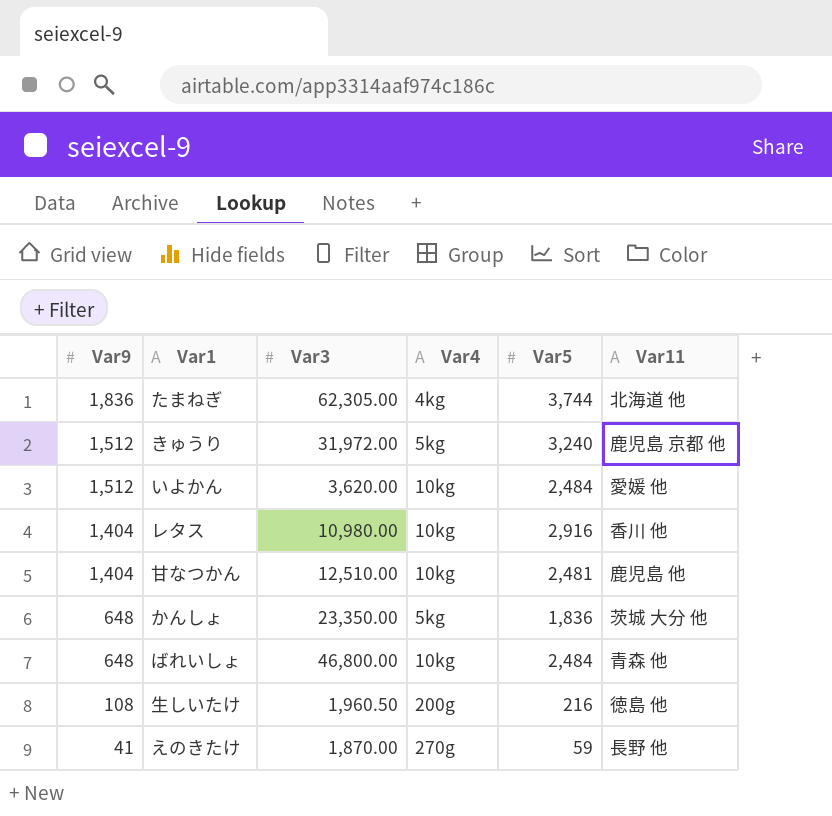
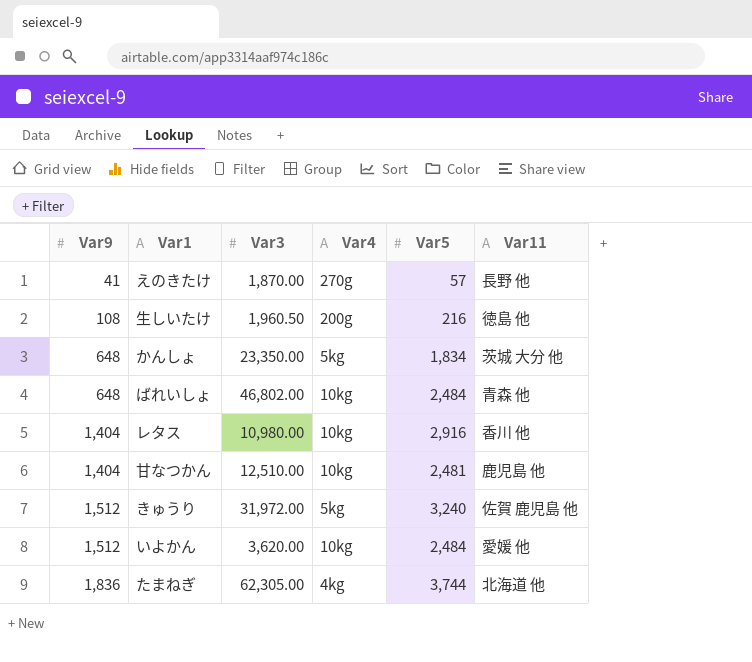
row order: Var9 descending -> Var9 ascending
えのきたけ | Var5: 59 -> 57
かんしょ | Var5: 1,836 -> 1,834
ばれいしょ | Var3: 46,800.00 -> 46,802.00
きゅうり | Var11: 鹿児島 京都 他 -> 佐賀 鹿児島 他

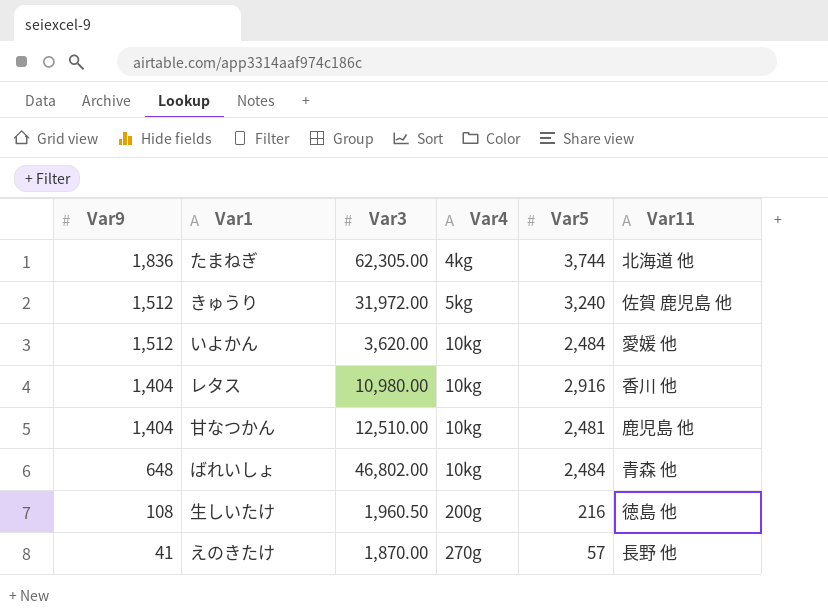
row order: Var9 ascending -> Var9 descending
row かんしょ: 648 | 23,350.00 | 5kg | 1,834 | 茨城 大分 他 -> none

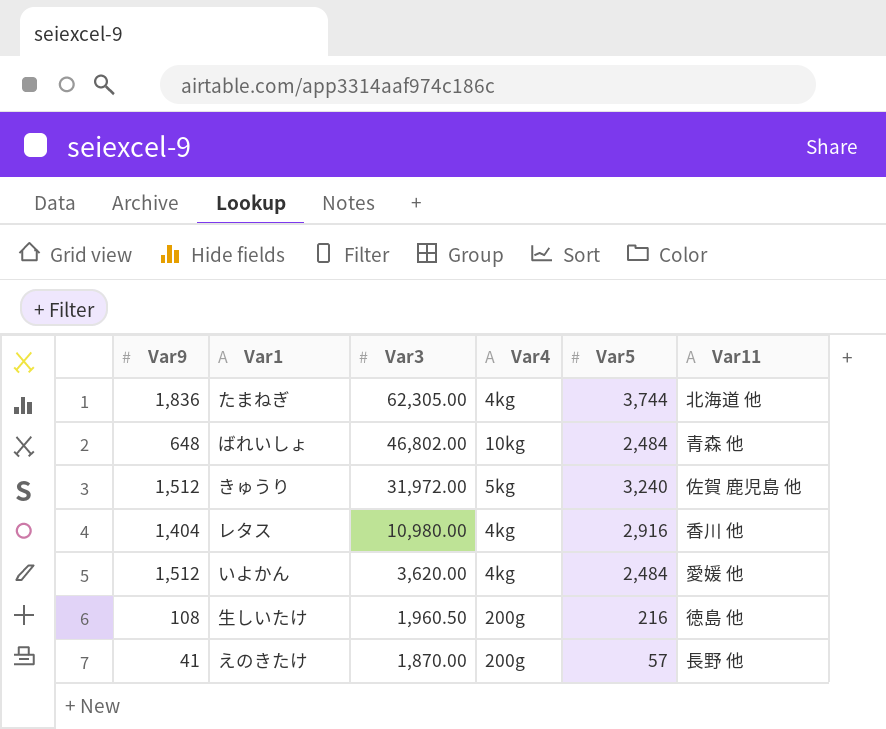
row order: Var9 descending -> Var3 descending
row 甘なつかん: 1,404 | 12,510.00 | 10kg | 2,481 | 鹿児島 他 -> none
レタス | Var4: 10kg -> 4kg
いよかん | Var4: 10kg -> 4kg
えのきたけ | Var4: 270g -> 200g

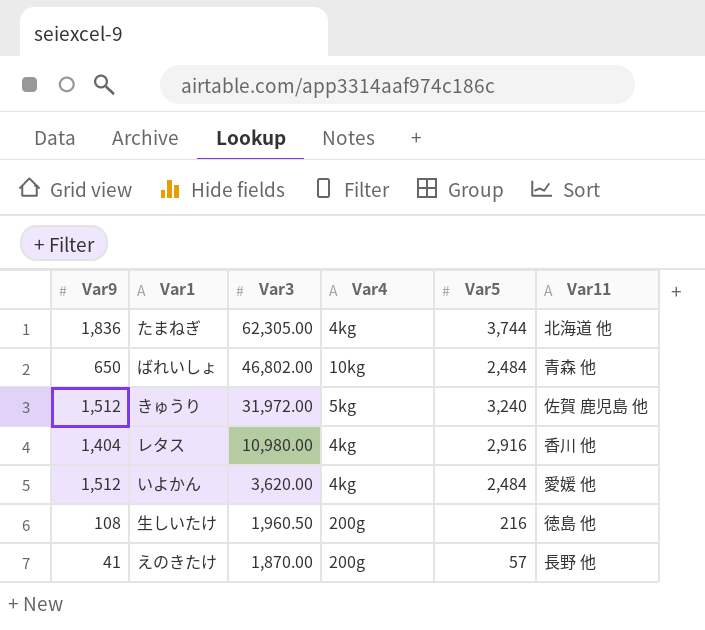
ばれいしょ | Var9: 648 -> 650

